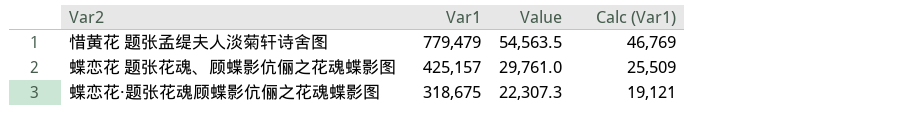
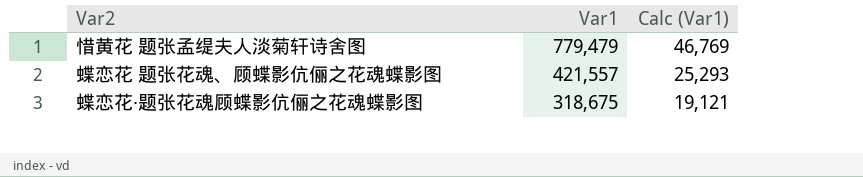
column Value | formula: [Var1] * 0.07 -> none
蝶恋花 题张花魂、顾蝶影伉俪之花魂蝶影图 | Var1: 425,157 -> 421,557
蝶恋花 题张花魂、顾蝶影伉俪之花魂蝶影图 | Calc (Var1): 25,509 -> 25,293

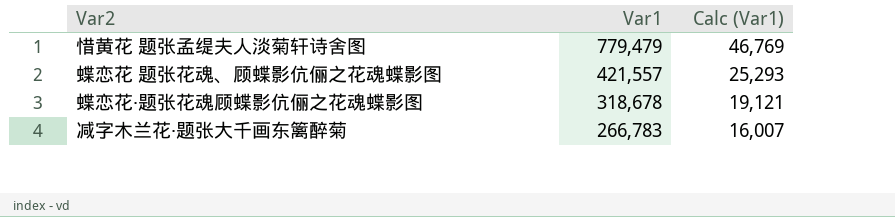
蝶恋花·题张花魂顾蝶影伉俪之花魂蝶影图 | Var1: 318,675 -> 318,678
row 减字木兰花·题张大千画东篱醉菊: none -> 266,783 | 16,007

